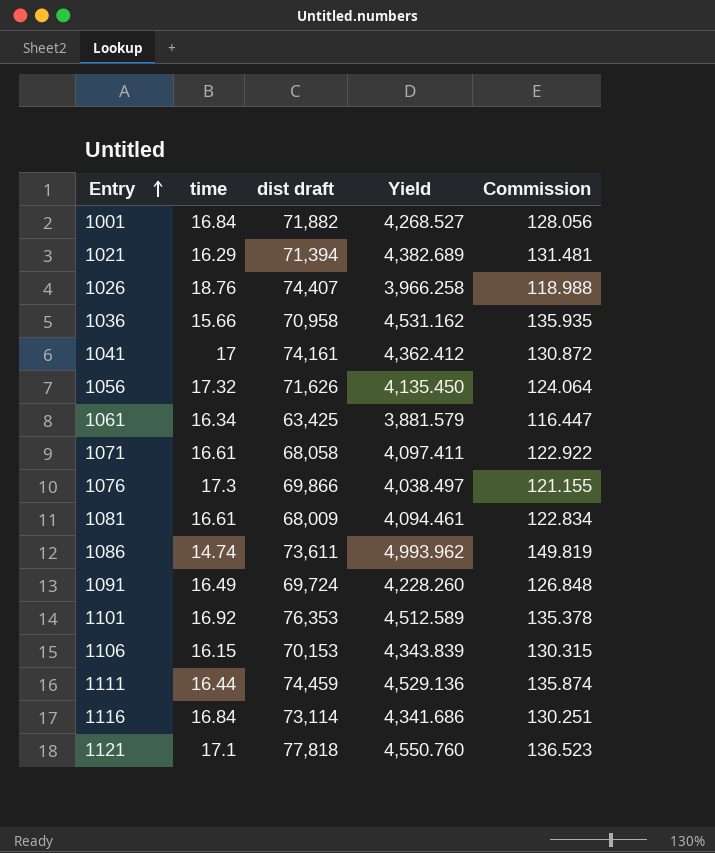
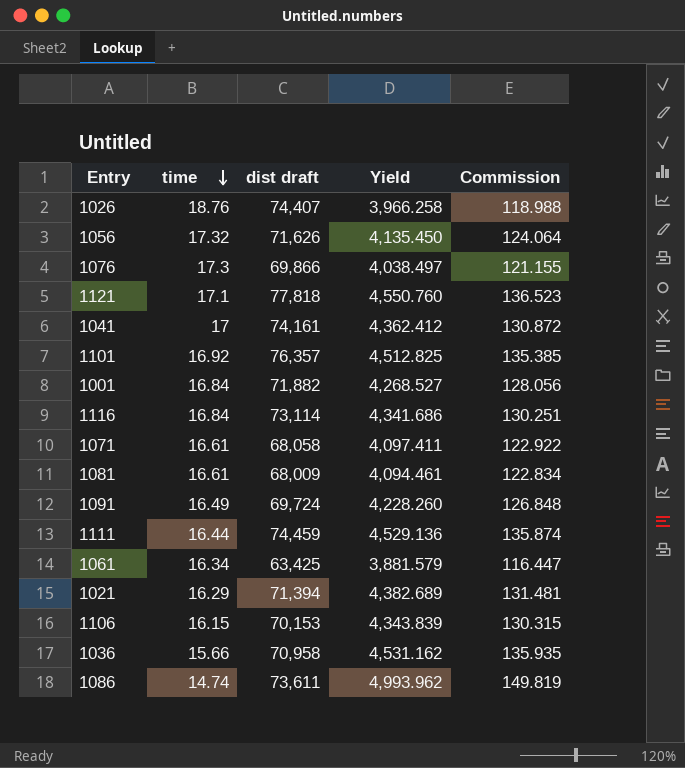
row order: Entry ascending -> time descending
1101 | dist draft: 76,353 -> 76,357
1101 | Yield: 4,512.589 -> 4,512.825
1101 | Commission: 135.378 -> 135.385

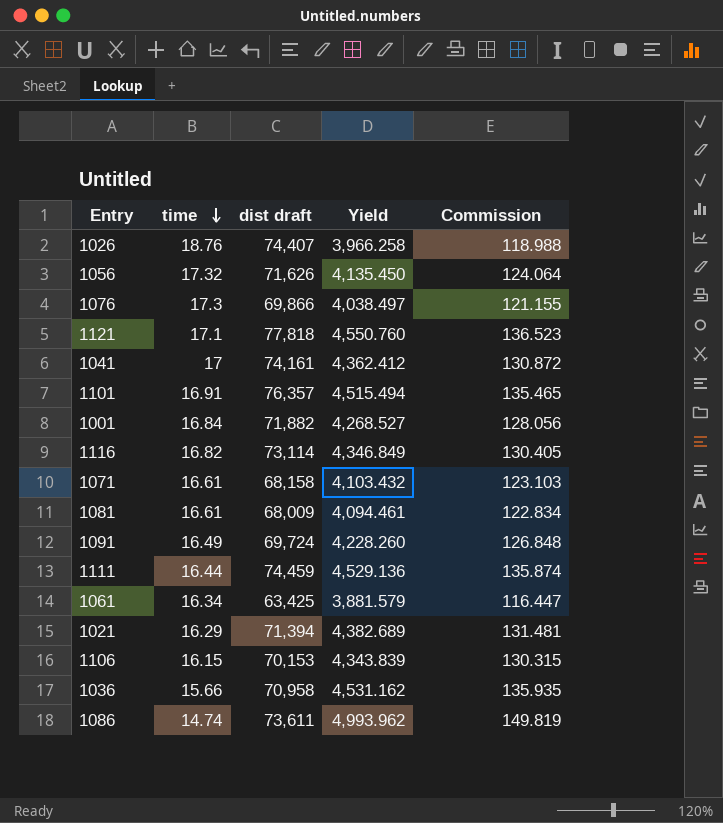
1101 | time: 16.92 -> 16.91
1101 | Yield: 4,512.825 -> 4,515.494
1101 | Commission: 135.385 -> 135.465
1116 | time: 16.84 -> 16.82
1116 | Yield: 4,341.686 -> 4,346.849
1116 | Commission: 130.251 -> 130.405
1071 | dist draft: 68,058 -> 68,158
1071 | Yield: 4,097.411 -> 4,103.432
1071 | Commission: 122.922 -> 123.103

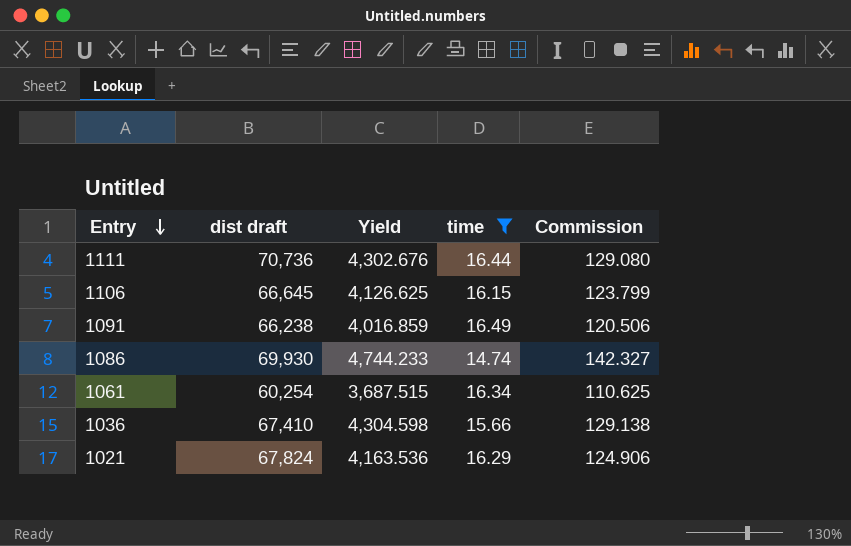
filter: none -> time <= 16.49
row order: time descending -> Entry descending
column time | position: 2 -> 4
1111 | dist draft: 74,459 -> 70,736
1111 | Yield: 4,529.136 -> 4,302.676
1111 | Commission: 135.874 -> 129.080
1106 | dist draft: 70,153 -> 66,645
1106 | Yield: 4,343.839 -> 4,126.625
1106 | Commission: 130.315 -> 123.799
1091 | dist draft: 69,724 -> 66,238
1091 | Yield: 4,228.260 -> 4,016.859
1091 | Commission: 126.848 -> 120.506
1086 | dist draft: 73,611 -> 69,930
1086 | Yield: 4,993.962 -> 4,744.233
1086 | Commission: 149.819 -> 142.327
1061 | dist draft: 63,425 -> 60,254
1061 | Yield: 3,881.579 -> 3,687.515
1061 | Commission: 116.447 -> 110.625
1036 | dist draft: 70,958 -> 67,410
1036 | Yield: 4,531.162 -> 4,304.598
1036 | Commission: 135.935 -> 129.138
1021 | dist draft: 71,394 -> 67,824
1021 | Yield: 4,382.689 -> 4,163.536
1021 | Commission: 131.481 -> 124.906

